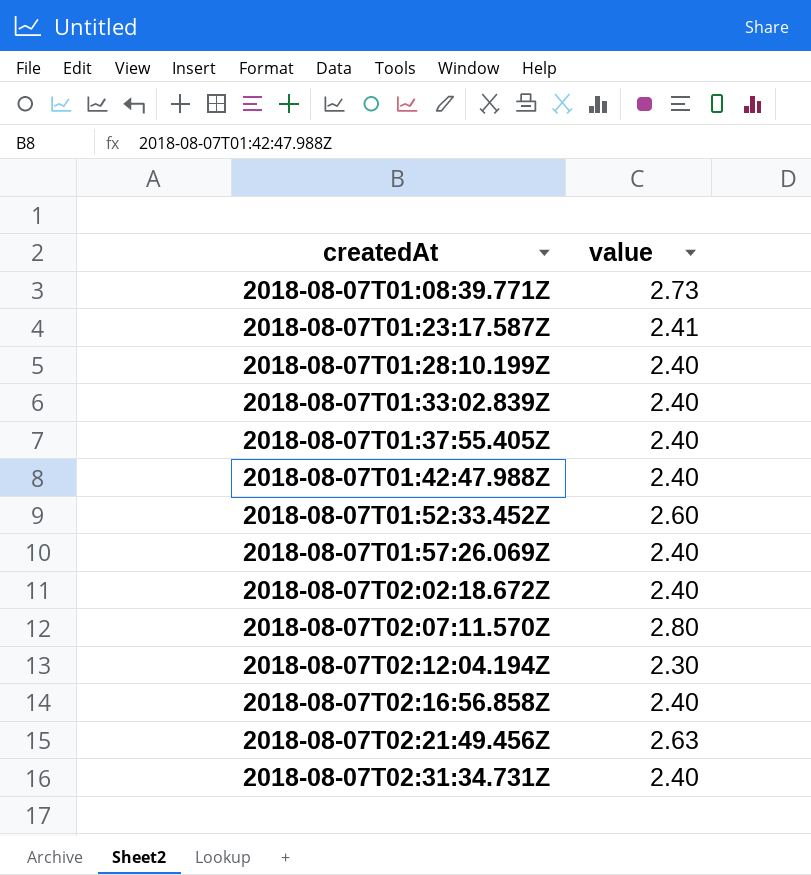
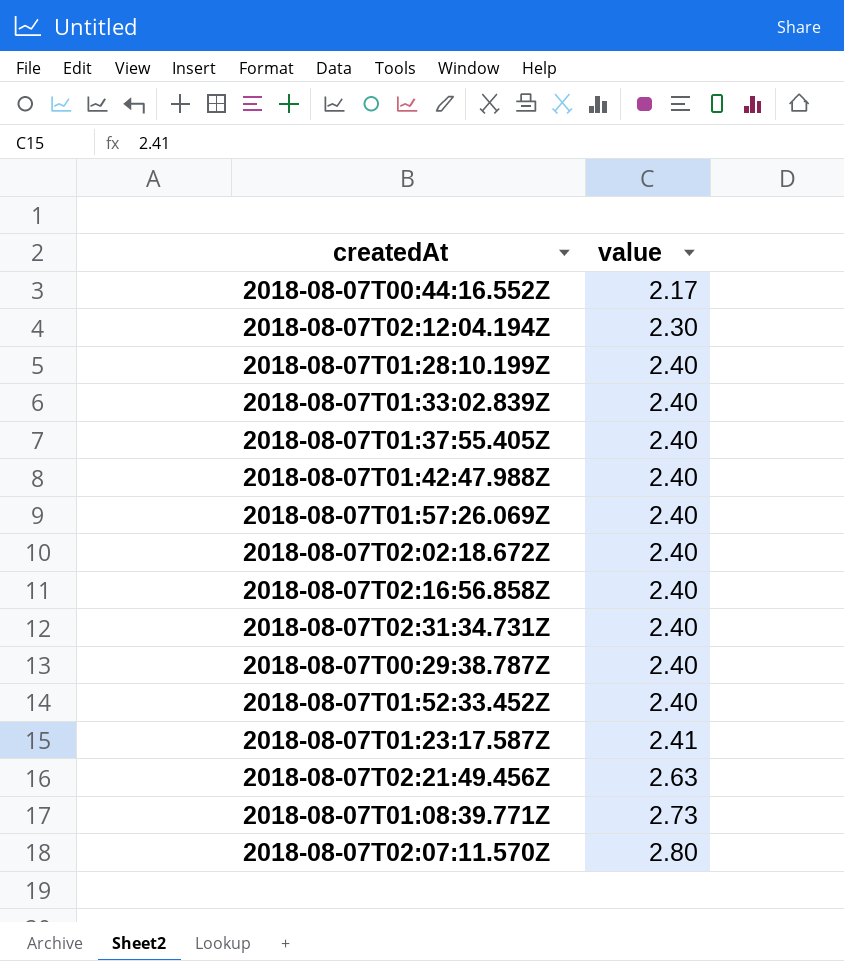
row order: createdAt ascending -> value ascending
row 2018-08-07T00:44:16.552Z: none -> 2.17
row 2018-08-07T00:29:38.787Z: none -> 2.40
2018-08-07T01:52:33.452Z | value: 2.60 -> 2.40

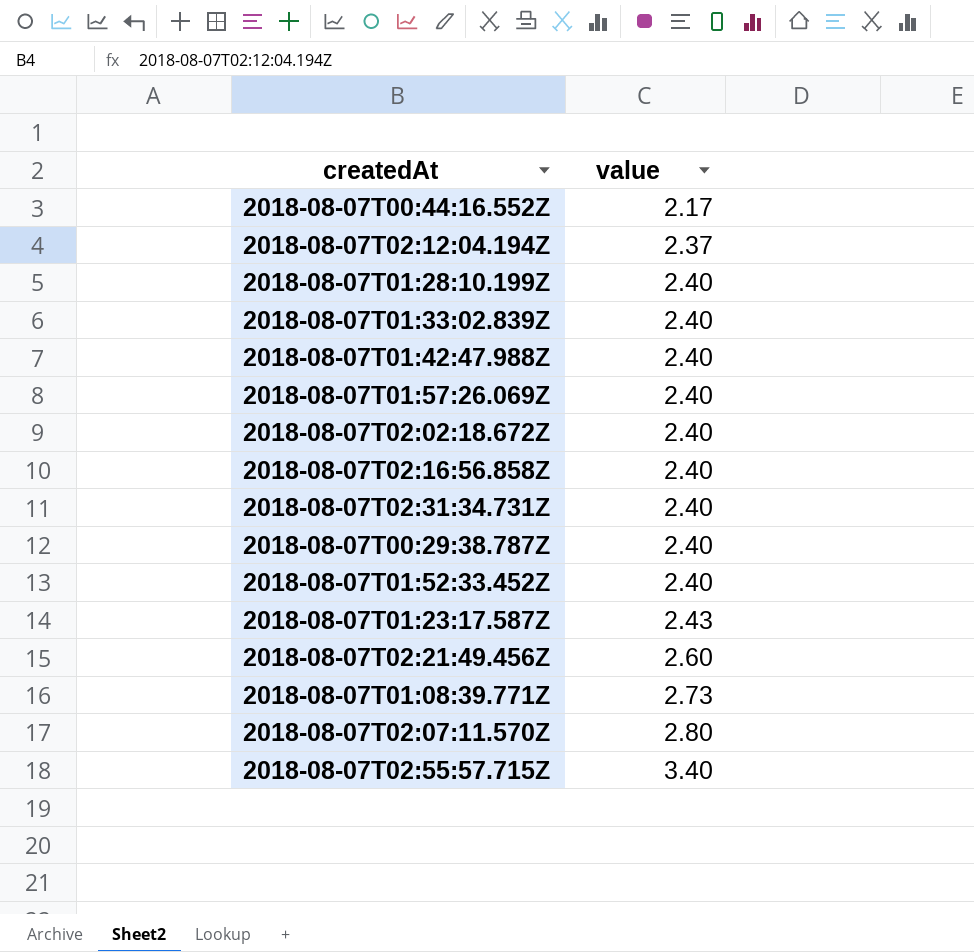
row 2018-08-07T01:37:55.405Z: 2.40 -> none
2018-08-07T02:12:04.194Z | value: 2.30 -> 2.37
2018-08-07T01:23:17.587Z | value: 2.41 -> 2.43
2018-08-07T02:21:49.456Z | value: 2.63 -> 2.60
row 2018-08-07T02:55:57.715Z: none -> 3.40

